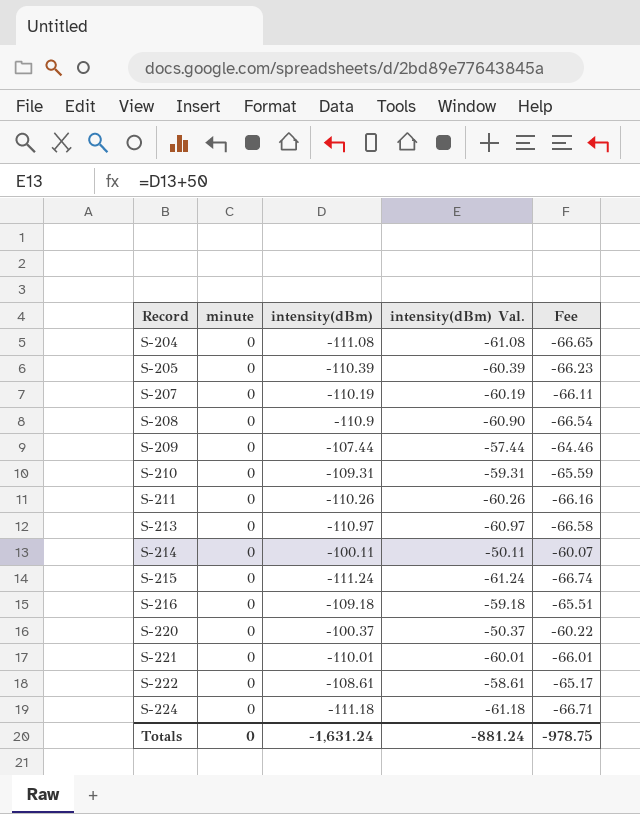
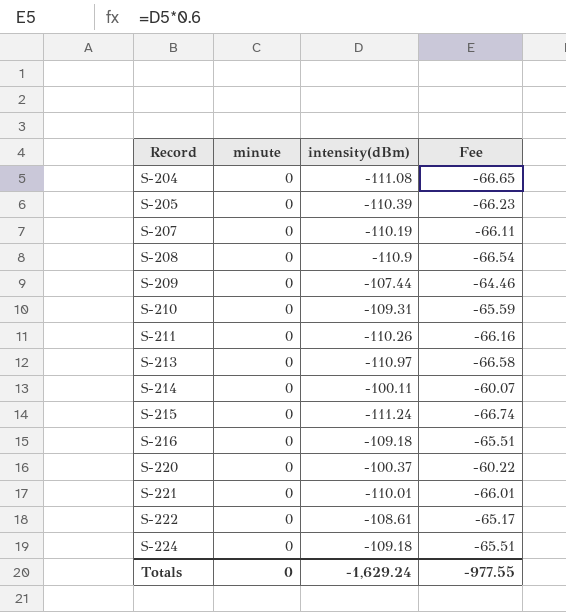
column intensity(dBm) Val. | formula: [intensity(dBm)] + 50 -> none
S-224 | intensity(dBm): -111.18 -> -109.18
S-224 | Fee: -66.71 -> -65.51
Totals | intensity(dBm): -1,631.24 -> -1,629.24
Totals | Fee: -978.75 -> -977.55

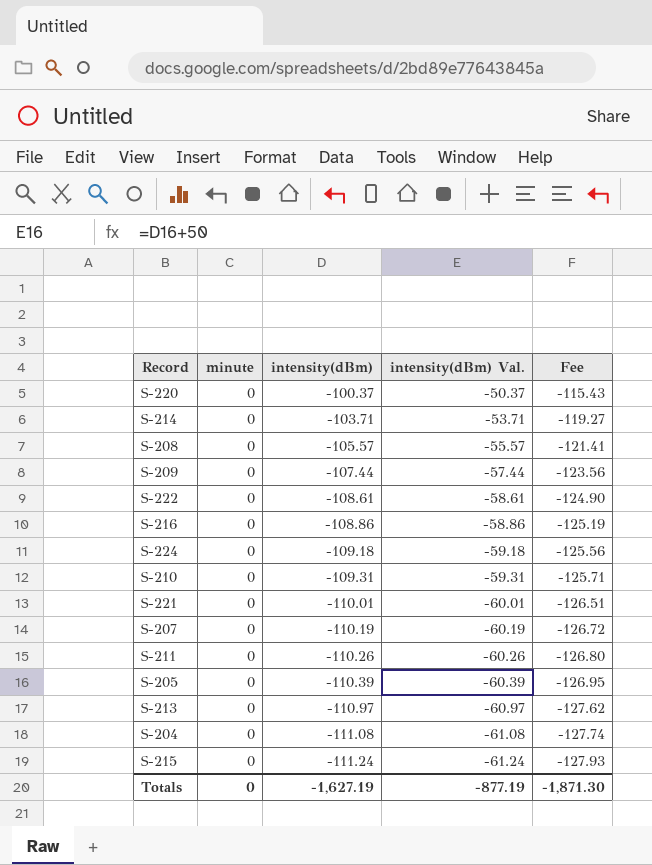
row order: Record ascending -> intensity(dBm) descending
column intensity(dBm) Val. | formula: none -> [intensity(dBm)] + 50
column Fee | formula: [intensity(dBm)] * 0.6 -> [intensity(dBm)] * 1.15
S-214 | intensity(dBm): -100.11 -> -103.71
S-208 | intensity(dBm): -110.9 -> -105.57
S-216 | intensity(dBm): -109.18 -> -108.86
Totals | intensity(dBm): -1,629.24 -> -1,627.19
Totals | Fee: -977.55 -> -1,871.30

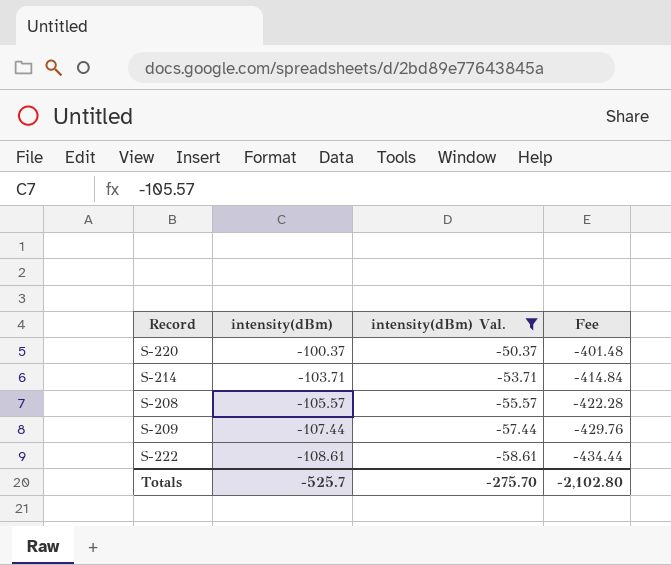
filter: none -> intensity(dBm) Val. >= -58.61
column minute | position: 2 -> none
column Fee | formula: [intensity(dBm)] * 1.15 -> [intensity(dBm)] * 4
Totals | intensity(dBm): -1,627.19 -> -525.7
Totals | intensity(dBm) Val.: -877.19 -> -275.70
Totals | Fee: -1,871.30 -> -2,102.80

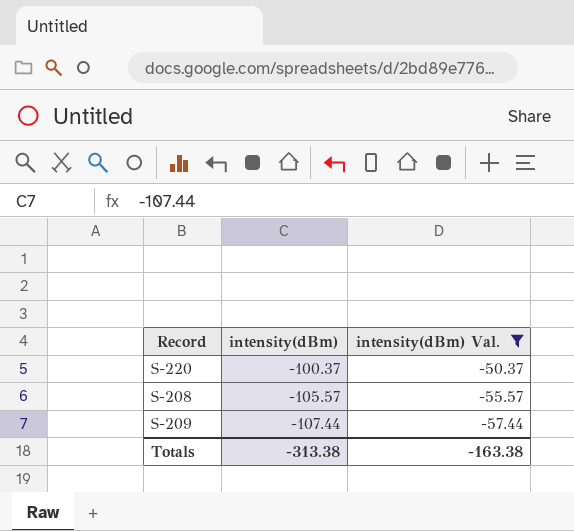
column Fee | formula: [intensity(dBm)] * 4 -> none
row S-214: -103.71 | -53.71 | -414.84 -> none
row S-222: -108.61 | -58.61 | -434.44 -> none
Totals | intensity(dBm): -525.7 -> -313.38
Totals | intensity(dBm) Val.: -275.70 -> -163.38

